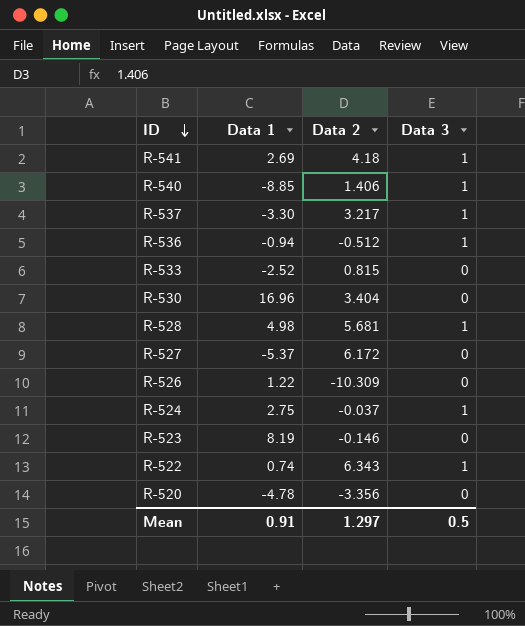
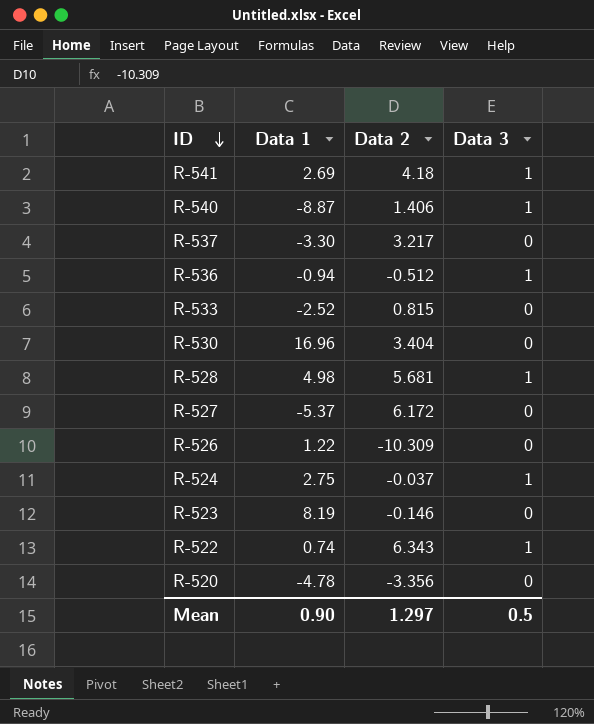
R-540 | Data 1: -8.85 -> -8.87
R-537 | Data 3: 1 -> 0
Mean | Data 1: 0.91 -> 0.90

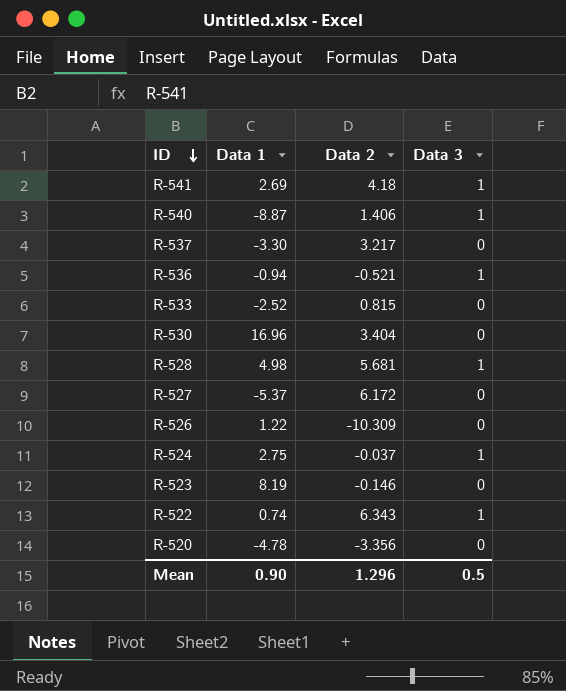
R-536 | Data 2: -0.512 -> -0.521
Mean | Data 2: 1.297 -> 1.296

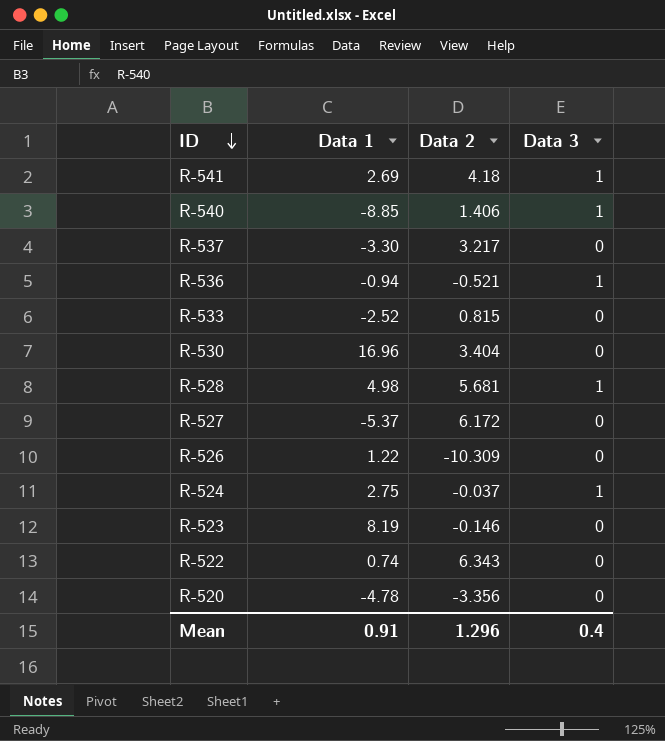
R-540 | Data 1: -8.87 -> -8.85
R-522 | Data 3: 1 -> 0
Mean | Data 1: 0.90 -> 0.91
Mean | Data 3: 0.5 -> 0.4

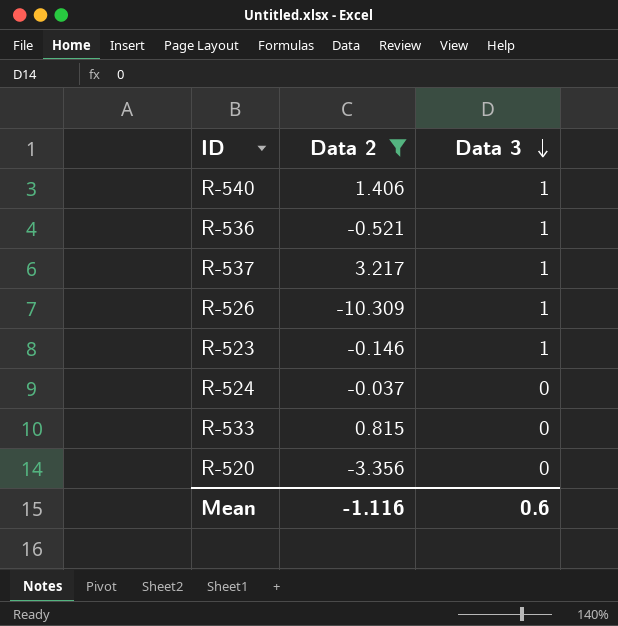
filter: none -> Data 2 <= 3.217
row order: ID descending -> Data 3 descending
column Data 1 | position: 2 -> none
R-537 | Data 3: 0 -> 1
R-526 | Data 3: 0 -> 1
R-523 | Data 3: 0 -> 1
R-524 | Data 3: 1 -> 0
Mean | Data 2: 1.296 -> -1.116
Mean | Data 3: 0.4 -> 0.6

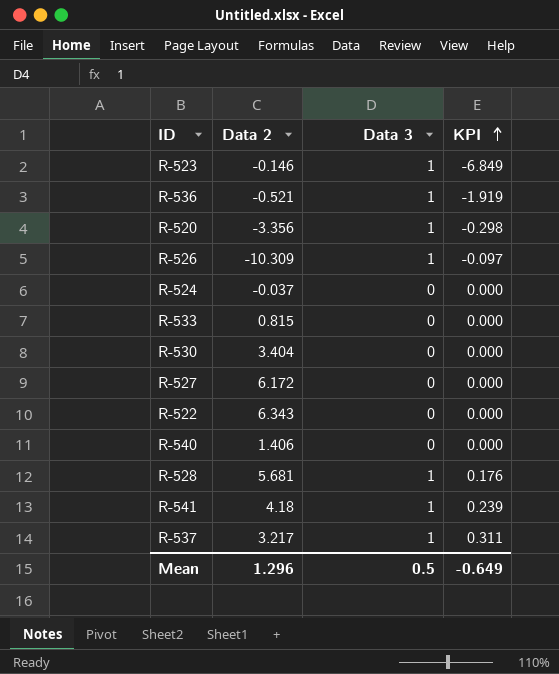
filter: Data 2 <= 3.217 -> none
row order: Data 3 descending -> KPI ascending
column KPI | formula: none -> [Data 3] / [Data 2]
R-520 | Data 3: 0 -> 1
R-540 | Data 3: 1 -> 0
Mean | Data 2: -1.116 -> 1.296
Mean | Data 3: 0.6 -> 0.5

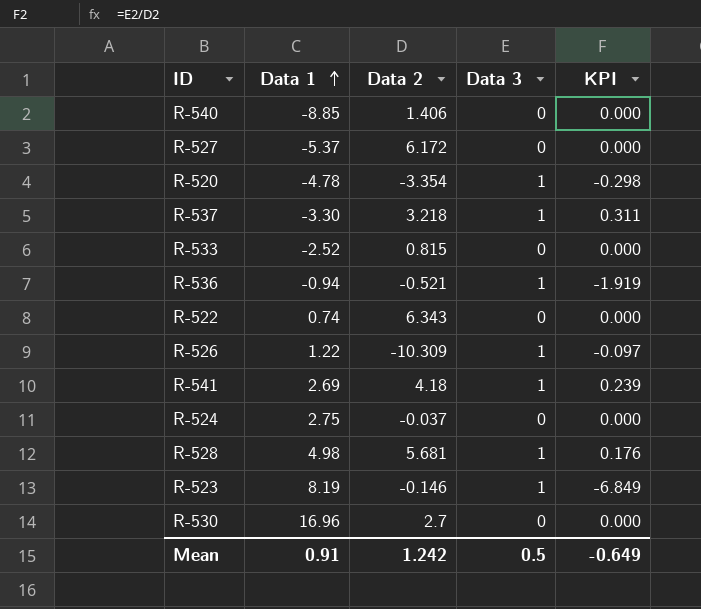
row order: KPI ascending -> Data 1 ascending
column Data 1 | position: none -> 2
R-520 | Data 2: -3.356 -> -3.354
R-537 | Data 2: 3.217 -> 3.218
R-530 | Data 2: 3.404 -> 2.7
Mean | Data 2: 1.296 -> 1.242

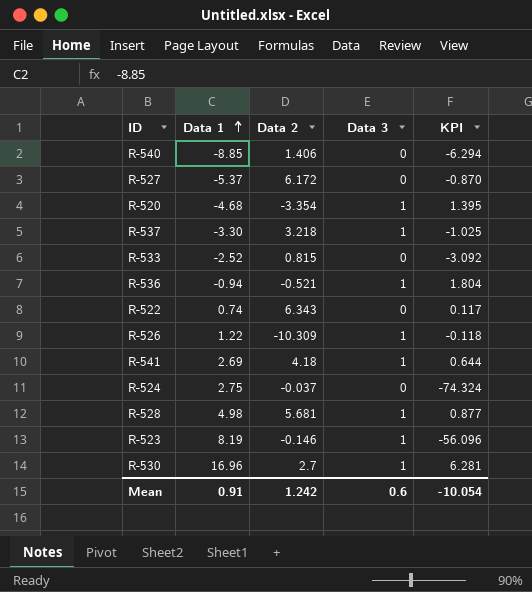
column KPI | formula: [Data 3] / [Data 2] -> [Data 1] / [Data 2]
R-520 | Data 1: -4.78 -> -4.68
R-530 | Data 3: 0 -> 1
Mean | Data 3: 0.5 -> 0.6
Mean | KPI: -0.649 -> -10.054

